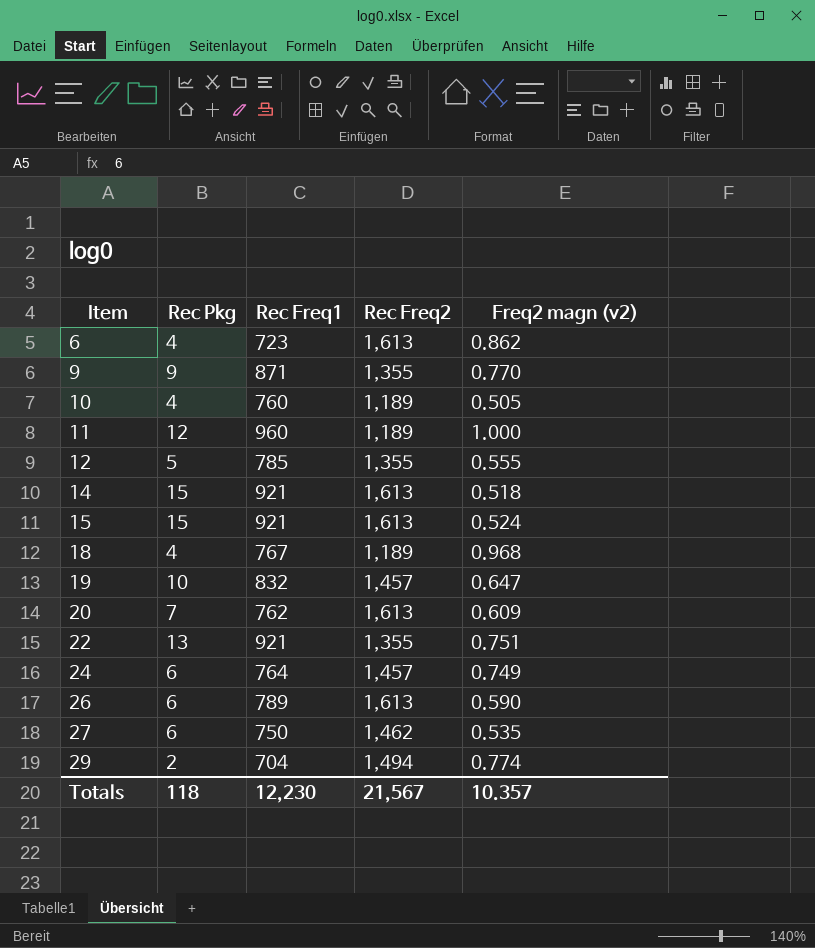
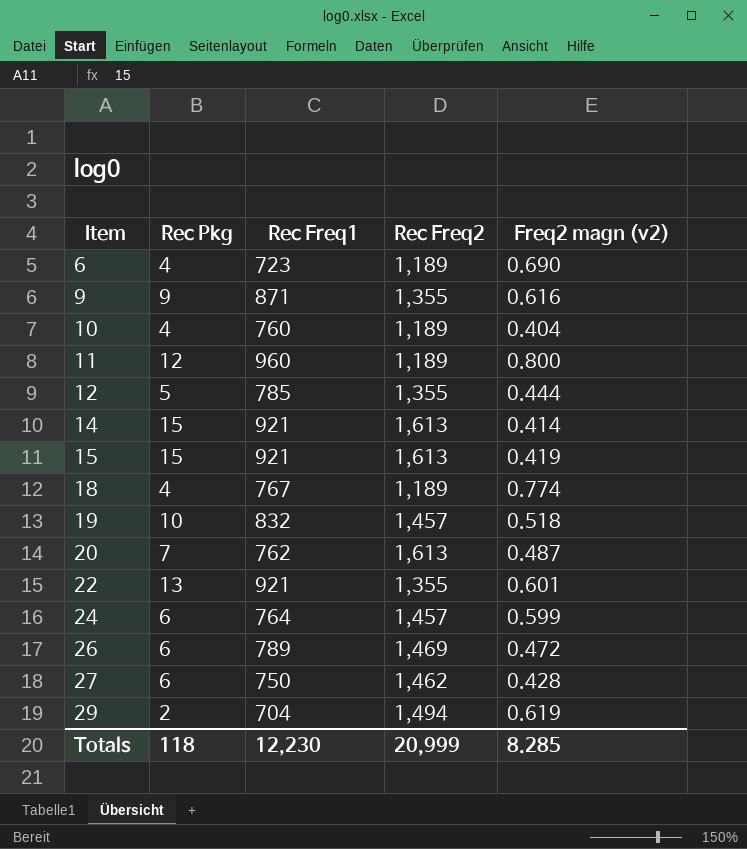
6 | Rec Freq2: 1,613 -> 1,189
6 | Freq2 magn (v2): 0.862 -> 0.690
9 | Freq2 magn (v2): 0.770 -> 0.616
10 | Freq2 magn (v2): 0.505 -> 0.404
11 | Freq2 magn (v2): 1.000 -> 0.800
12 | Freq2 magn (v2): 0.555 -> 0.444
14 | Freq2 magn (v2): 0.518 -> 0.414
15 | Freq2 magn (v2): 0.524 -> 0.419
18 | Freq2 magn (v2): 0.968 -> 0.774
19 | Freq2 magn (v2): 0.647 -> 0.518
20 | Freq2 magn (v2): 0.609 -> 0.487
22 | Freq2 magn (v2): 0.751 -> 0.601
24 | Freq2 magn (v2): 0.749 -> 0.599
26 | Rec Freq2: 1,613 -> 1,469
26 | Freq2 magn (v2): 0.590 -> 0.472
27 | Freq2 magn (v2): 0.535 -> 0.428
29 | Freq2 magn (v2): 0.774 -> 0.619
Totals | Rec Freq2: 21,567 -> 20,999
Totals | Freq2 magn (v2): 10.357 -> 8.285

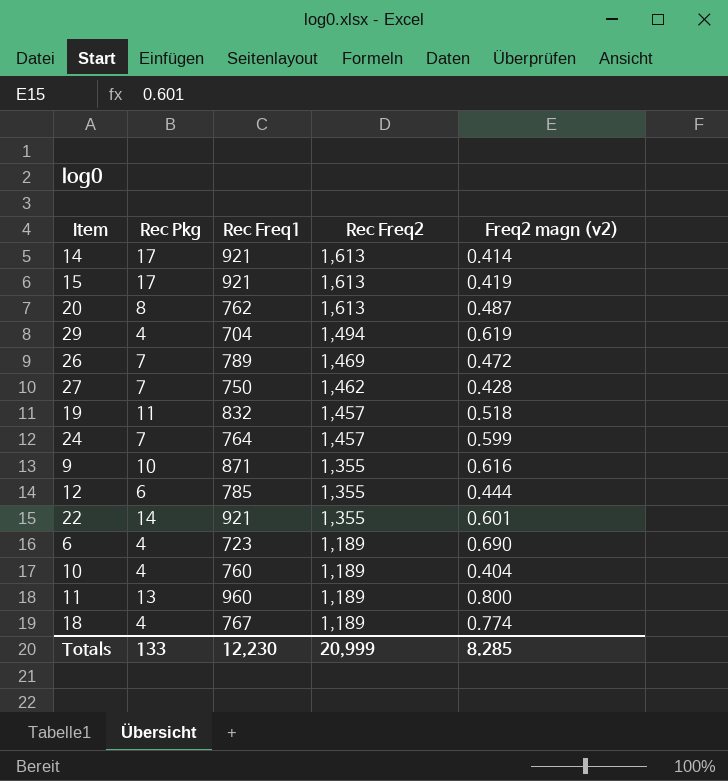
row order: Item ascending -> Rec Freq2 descending
14 | Rec Pkg: 15 -> 17
15 | Rec Pkg: 15 -> 17
20 | Rec Pkg: 7 -> 8
29 | Rec Pkg: 2 -> 4
26 | Rec Pkg: 6 -> 7
27 | Rec Pkg: 6 -> 7
19 | Rec Pkg: 10 -> 11
24 | Rec Pkg: 6 -> 7
9 | Rec Pkg: 9 -> 10
12 | Rec Pkg: 5 -> 6
22 | Rec Pkg: 13 -> 14
11 | Rec Pkg: 12 -> 13
Totals | Rec Pkg: 118 -> 133

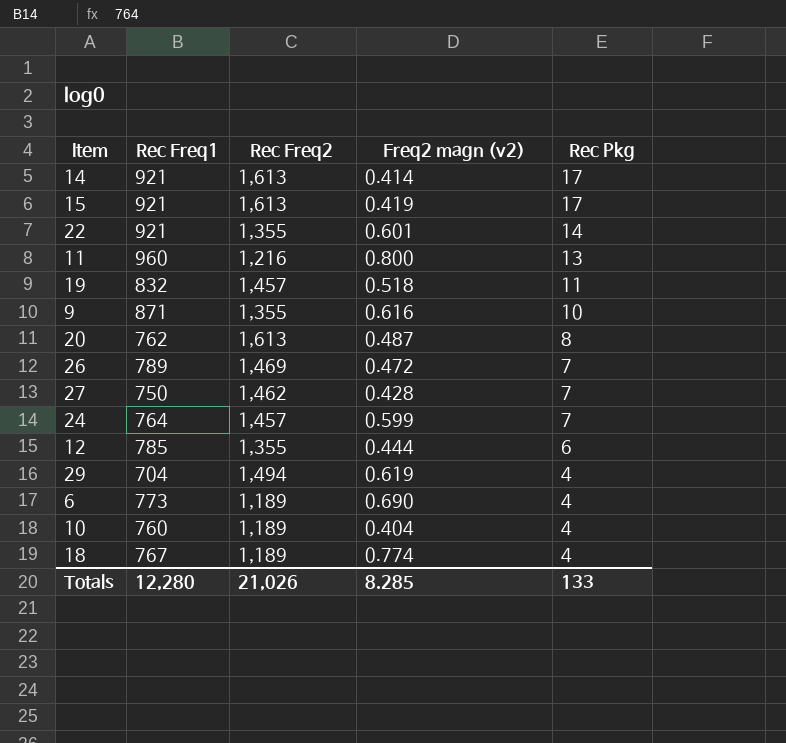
row order: Rec Freq2 descending -> Rec Pkg descending
column Rec Pkg | position: 2 -> 5
11 | Rec Freq2: 1,189 -> 1,216
6 | Rec Freq1: 723 -> 773
Totals | Rec Freq1: 12,230 -> 12,280
Totals | Rec Freq2: 20,999 -> 21,026

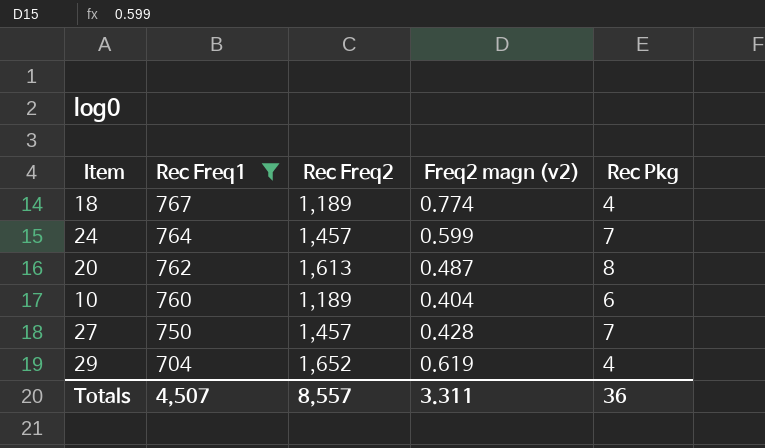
filter: none -> Rec Freq1 <= 767
row order: Rec Pkg descending -> Rec Freq1 descending
10 | Rec Pkg: 4 -> 6
27 | Rec Freq2: 1,462 -> 1,457
29 | Rec Freq2: 1,494 -> 1,652
Totals | Rec Freq1: 12,280 -> 4,507
Totals | Rec Freq2: 21,026 -> 8,557
Totals | Freq2 magn (v2): 8.285 -> 3.311
Totals | Rec Pkg: 133 -> 36

